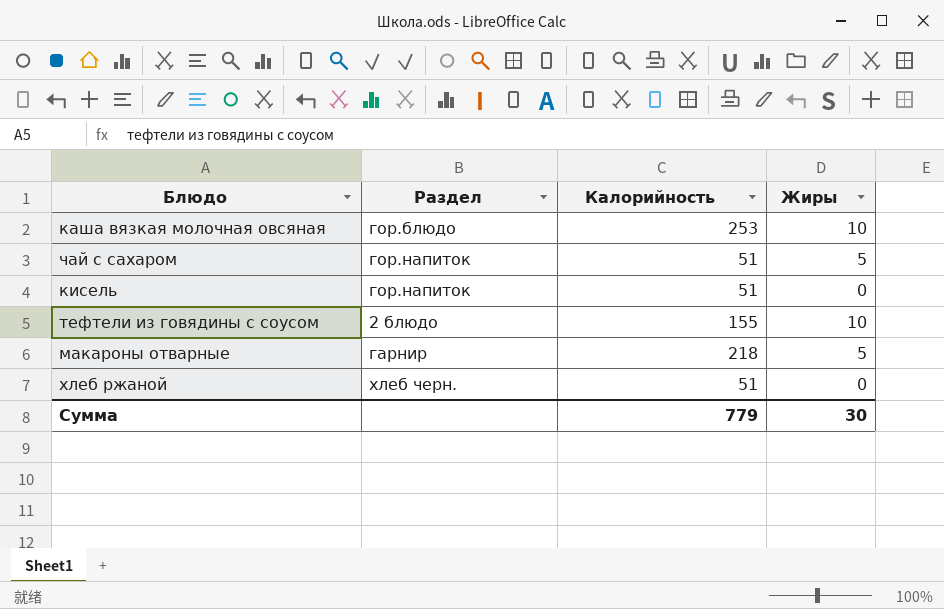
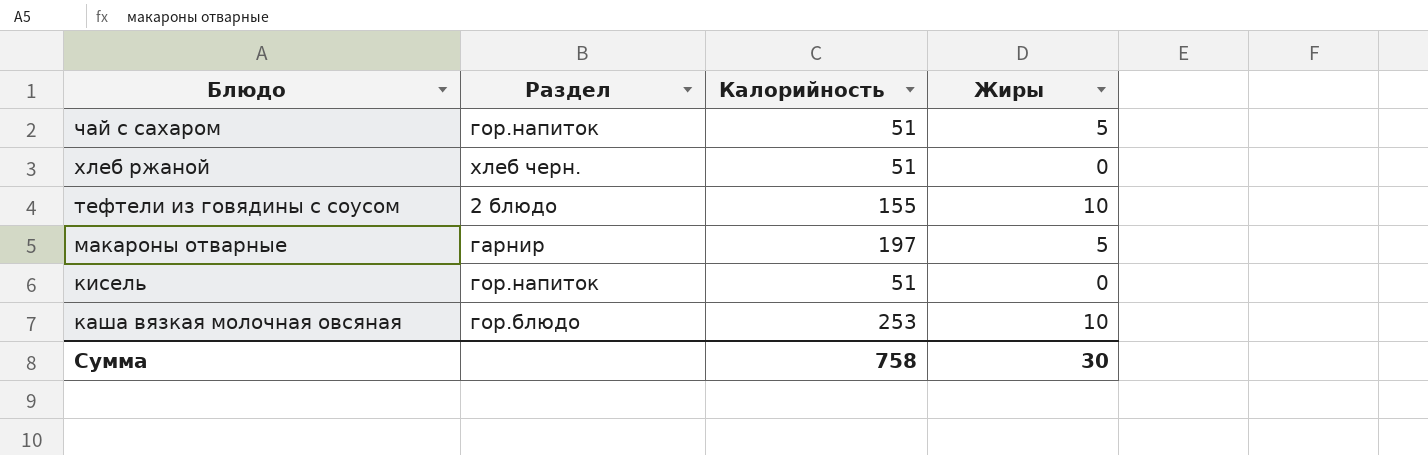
row order: none -> Блюдо descending
макароны отварные | Калорийность: 218 -> 197
Сумма | Калорийность: 779 -> 758

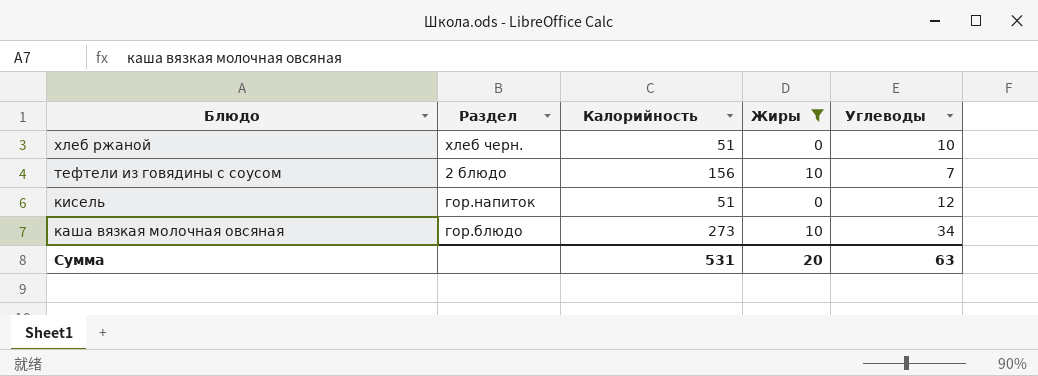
filter: none -> Жиры != 5
column Углеводы | position: none -> 5
тефтели из говядины с соусом | Калорийность: 155 -> 156
каша вязкая молочная овсяная | Калорийность: 253 -> 273
Сумма | Калорийность: 758 -> 531
Сумма | Жиры: 30 -> 20

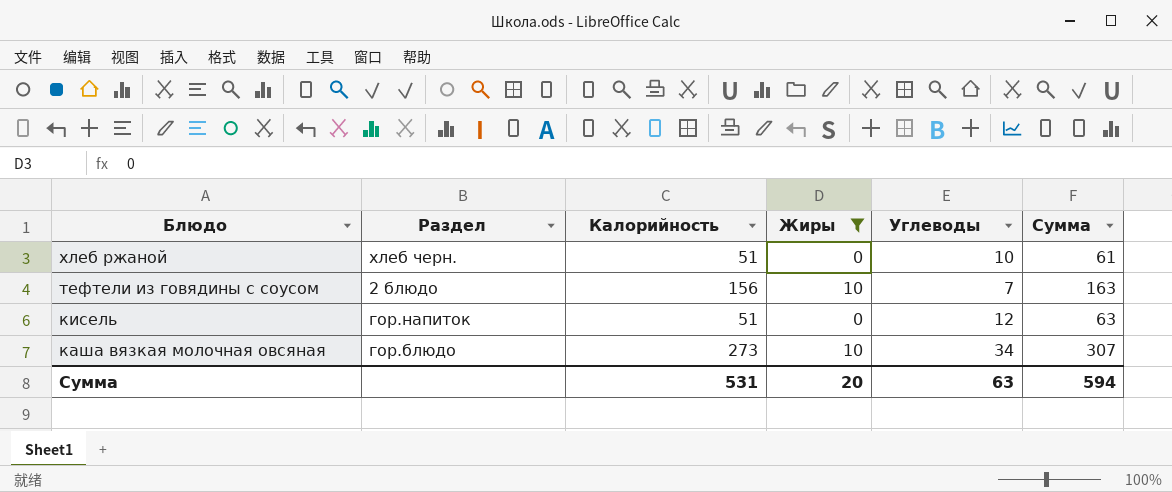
column Сумма | formula: none -> [Калорийность] + [Углеводы]

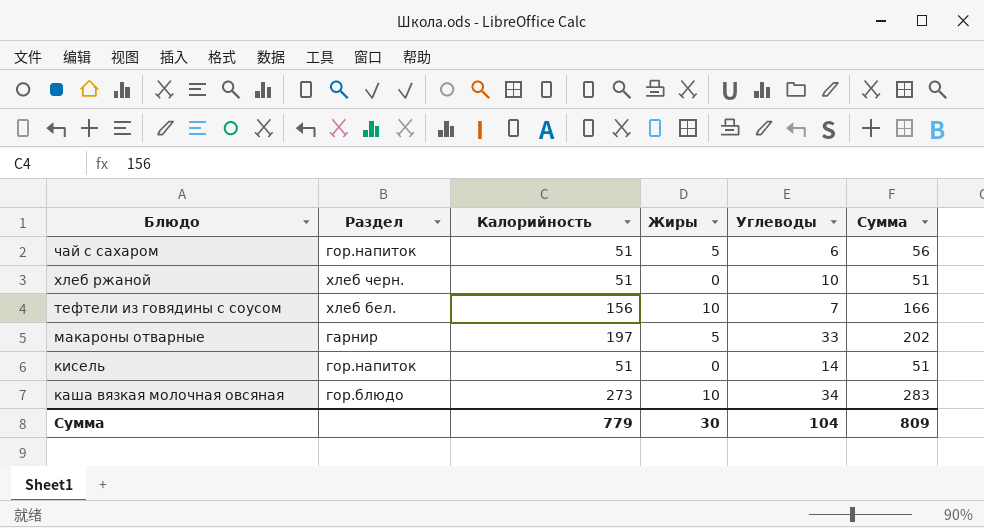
filter: Жиры != 5 -> none
column Сумма | formula: [Калорийность] + [Углеводы] -> [Калорийность] + [Жиры]
тефтели из говядины с соусом | Раздел: 2 блюдо -> хлеб бел.
кисель | Углеводы: 12 -> 14
Сумма | Калорийность: 531 -> 779
Сумма | Жиры: 20 -> 30
Сумма | Углеводы: 63 -> 104
Сумма | Сумма: 594 -> 809

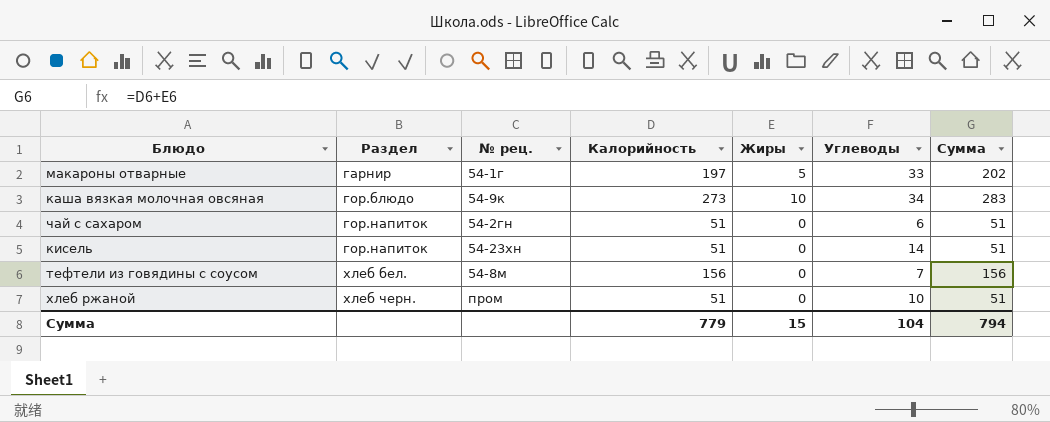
row order: Блюдо descending -> Раздел ascending
column № рец. | position: none -> 3
чай с сахаром | Жиры: 5 -> 0
чай с сахаром | Сумма: 56 -> 51
тефтели из говядины с соусом | Жиры: 10 -> 0
тефтели из говядины с соусом | Сумма: 166 -> 156
Сумма | Жиры: 30 -> 15
Сумма | Сумма: 809 -> 794

